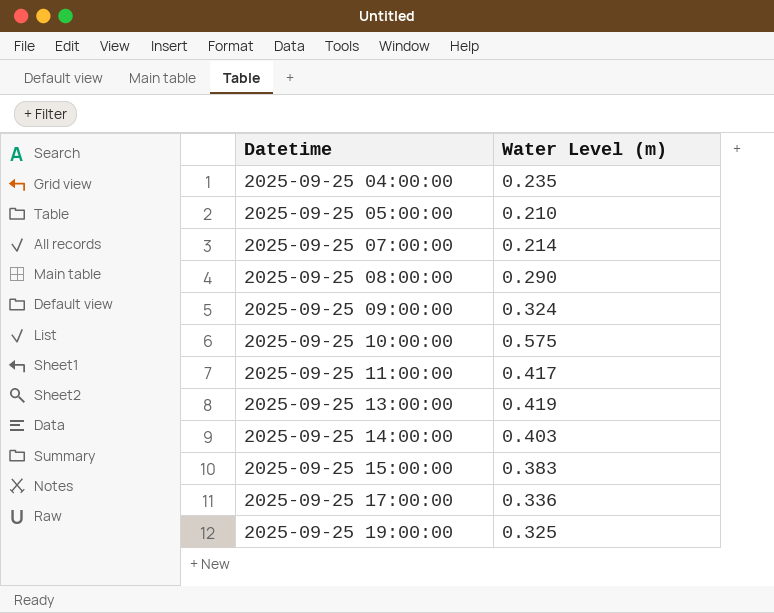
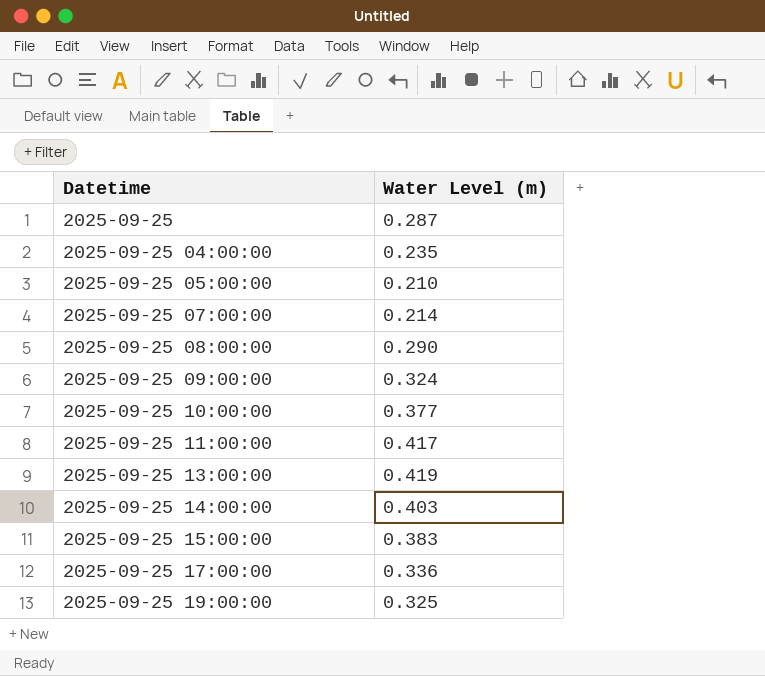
row 2025-09-25: none -> 0.287
2025-09-25 10:00:00 | Water Level (m): 0.575 -> 0.377

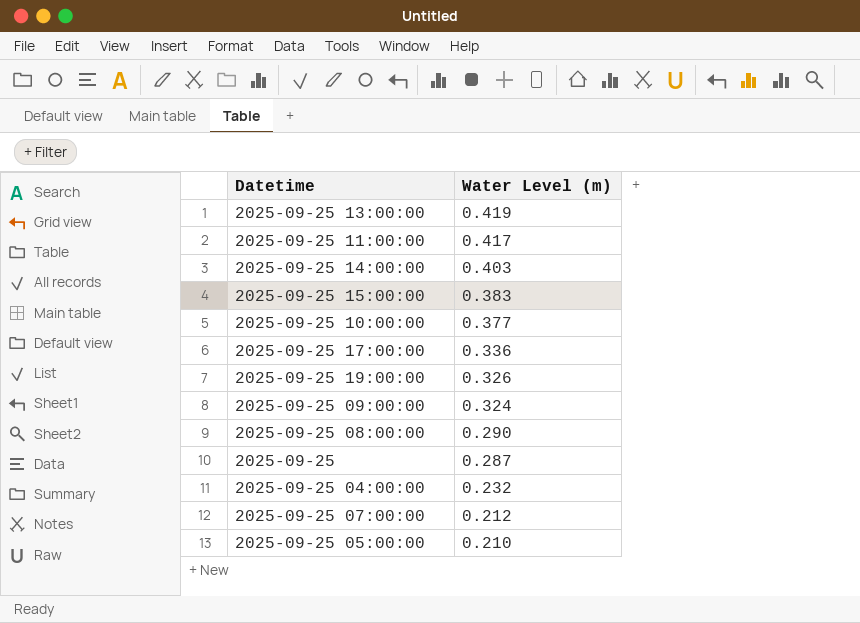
row order: Datetime ascending -> Water Level (m) descending
2025-09-25 19:00:00 | Water Level (m): 0.325 -> 0.326
2025-09-25 04:00:00 | Water Level (m): 0.235 -> 0.232
2025-09-25 07:00:00 | Water Level (m): 0.214 -> 0.212

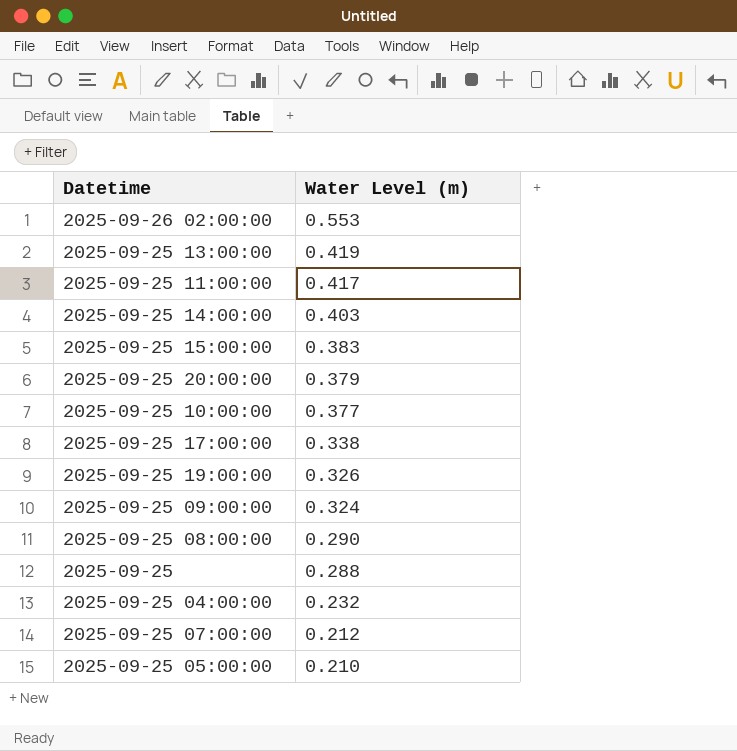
row 2025-09-26 02:00:00: none -> 0.553
row 2025-09-25 20:00:00: none -> 0.379
2025-09-25 17:00:00 | Water Level (m): 0.336 -> 0.338
2025-09-25 | Water Level (m): 0.287 -> 0.288

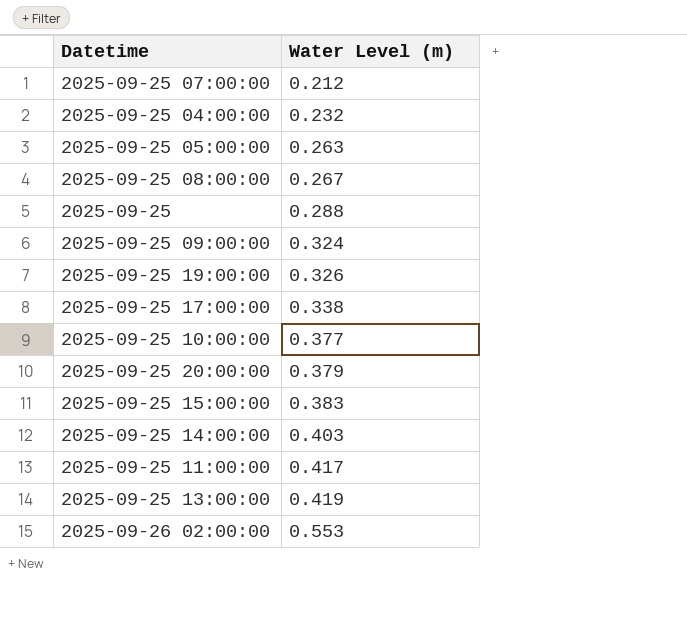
row order: Water Level (m) descending -> Water Level (m) ascending
2025-09-25 05:00:00 | Water Level (m): 0.210 -> 0.263
2025-09-25 08:00:00 | Water Level (m): 0.290 -> 0.267

